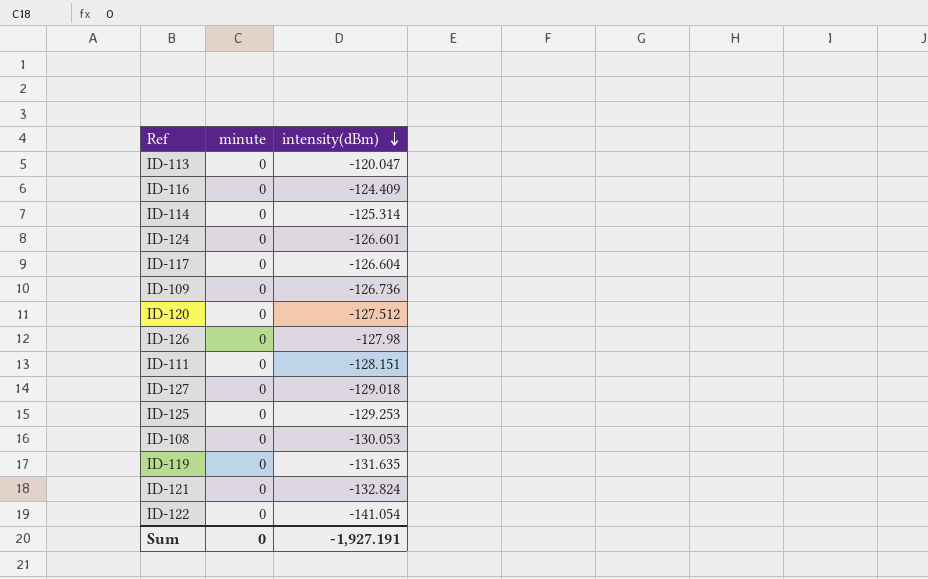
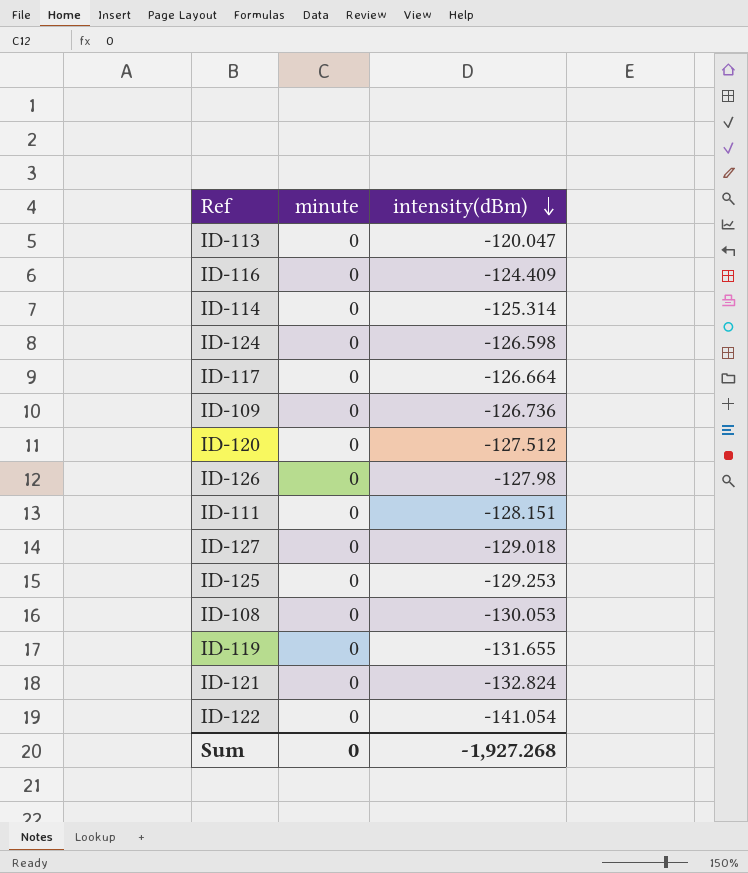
ID-124 | intensity(dBm): -126.601 -> -126.598
ID-117 | intensity(dBm): -126.604 -> -126.664
ID-119 | intensity(dBm): -131.635 -> -131.655
Sum | intensity(dBm): -1,927.191 -> -1,927.268

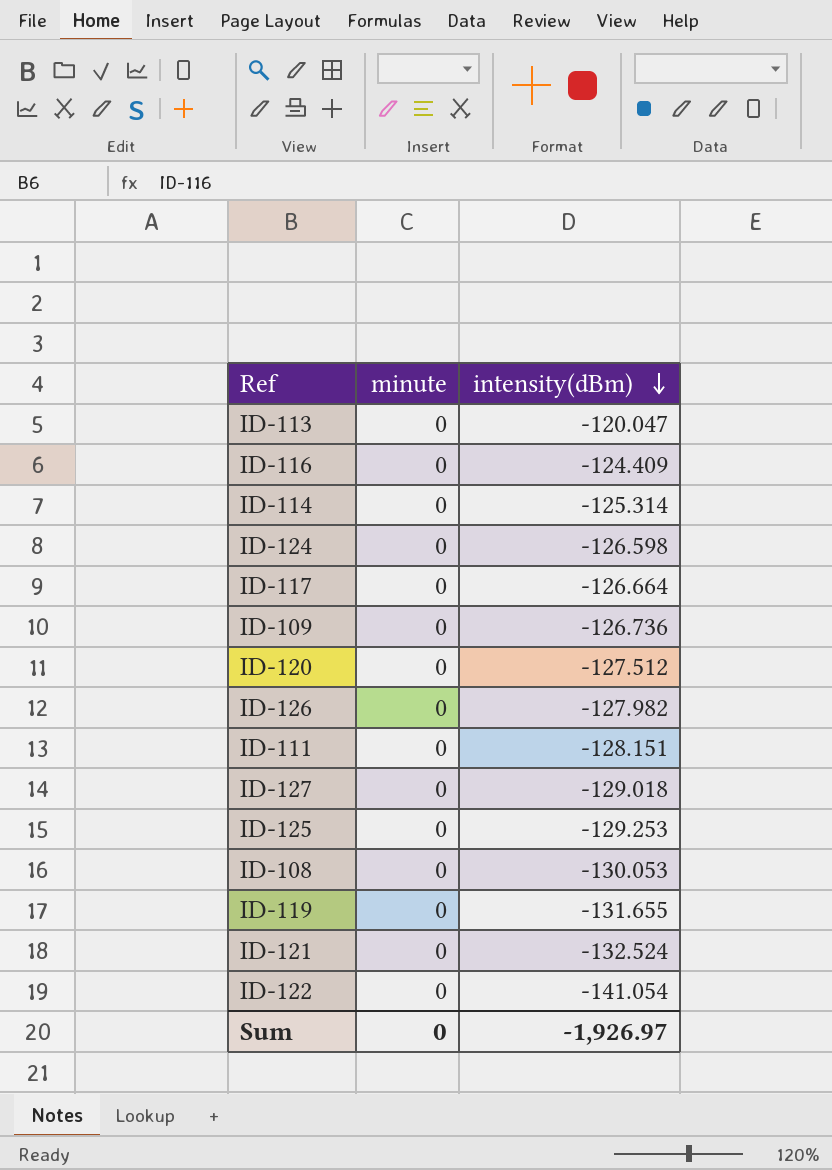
ID-126 | intensity(dBm): -127.98 -> -127.982
ID-121 | intensity(dBm): -132.824 -> -132.524
Sum | intensity(dBm): -1,927.268 -> -1,926.97

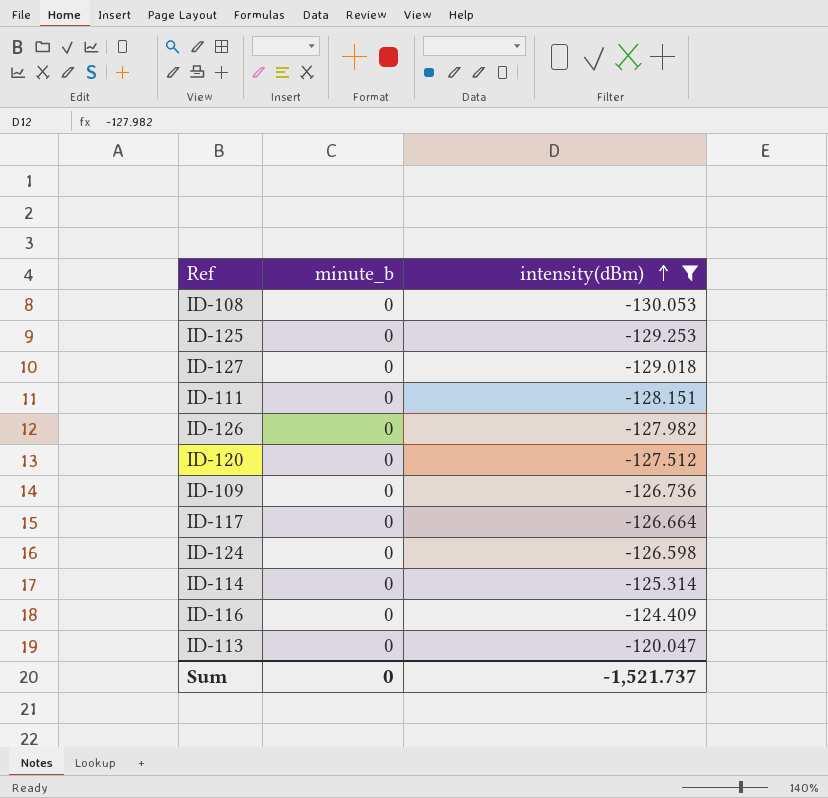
filter: none -> intensity(dBm) >= -130.053
row order: intensity(dBm) descending -> intensity(dBm) ascending
column name: minute -> minute_b
Sum | intensity(dBm): -1,926.97 -> -1,521.737

